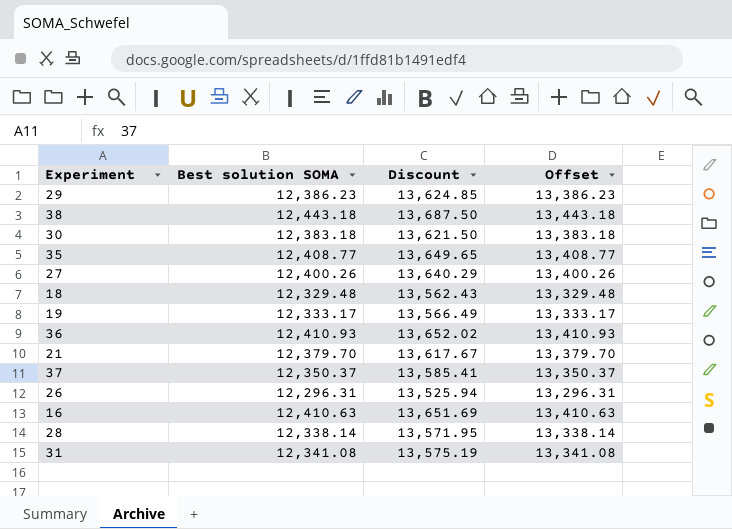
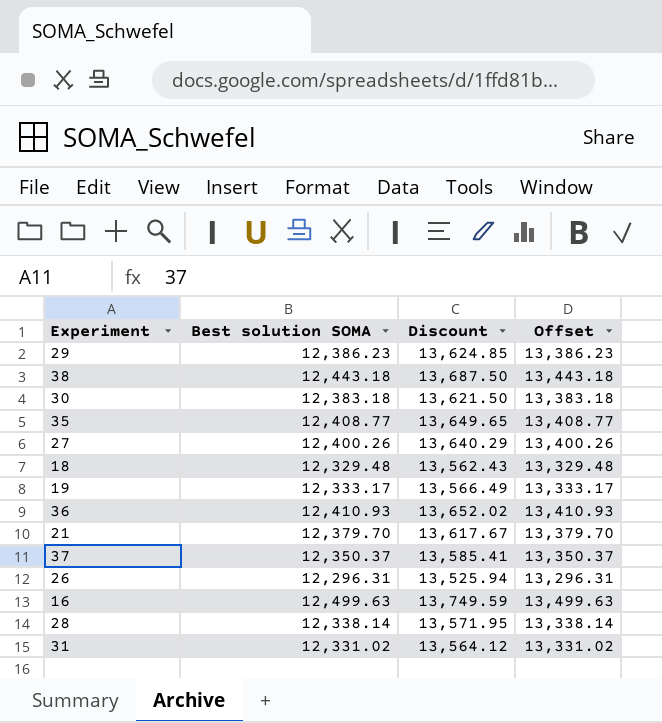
16 | Best solution SOMA: 12,410.63 -> 12,499.63
16 | Discount: 13,651.69 -> 13,749.59
16 | Offset: 13,410.63 -> 13,499.63
31 | Best solution SOMA: 12,341.08 -> 12,331.02
31 | Discount: 13,575.19 -> 13,564.12
31 | Offset: 13,341.08 -> 13,331.02

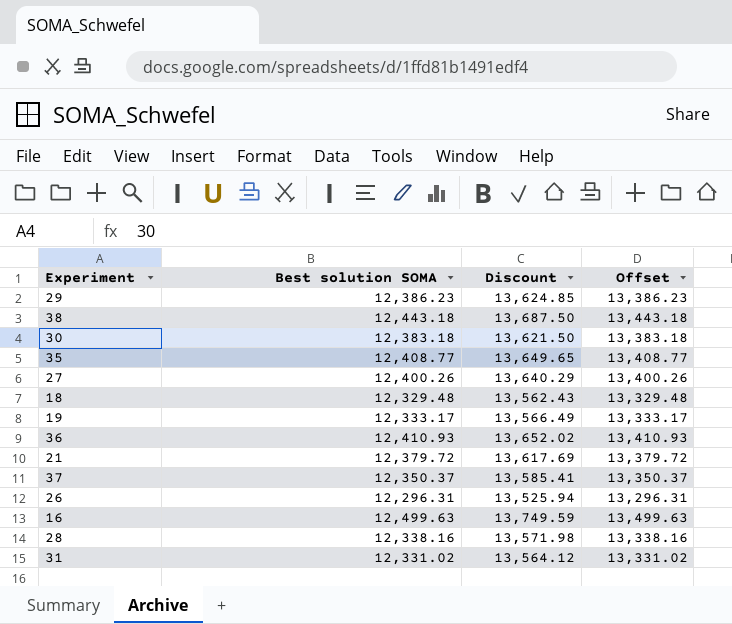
21 | Best solution SOMA: 12,379.70 -> 12,379.72
21 | Discount: 13,617.67 -> 13,617.69
21 | Offset: 13,379.70 -> 13,379.72
28 | Best solution SOMA: 12,338.14 -> 12,338.16
28 | Discount: 13,571.95 -> 13,571.98
28 | Offset: 13,338.14 -> 13,338.16

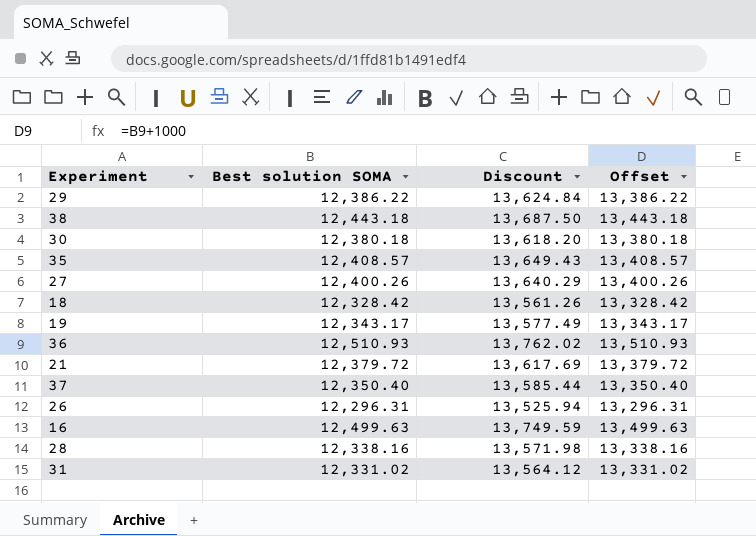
29 | Best solution SOMA: 12,386.23 -> 12,386.22
29 | Discount: 13,624.85 -> 13,624.84
29 | Offset: 13,386.23 -> 13,386.22
30 | Best solution SOMA: 12,383.18 -> 12,380.18
30 | Discount: 13,621.50 -> 13,618.20
30 | Offset: 13,383.18 -> 13,380.18
35 | Best solution SOMA: 12,408.77 -> 12,408.57
35 | Discount: 13,649.65 -> 13,649.43
35 | Offset: 13,408.77 -> 13,408.57
18 | Best solution SOMA: 12,329.48 -> 12,328.42
18 | Discount: 13,562.43 -> 13,561.26
18 | Offset: 13,329.48 -> 13,328.42
19 | Best solution SOMA: 12,333.17 -> 12,343.17
19 | Discount: 13,566.49 -> 13,577.49
19 | Offset: 13,333.17 -> 13,343.17
36 | Best solution SOMA: 12,410.93 -> 12,510.93
36 | Discount: 13,652.02 -> 13,762.02
36 | Offset: 13,410.93 -> 13,510.93
37 | Best solution SOMA: 12,350.37 -> 12,350.40
37 | Discount: 13,585.41 -> 13,585.44
37 | Offset: 13,350.37 -> 13,350.40

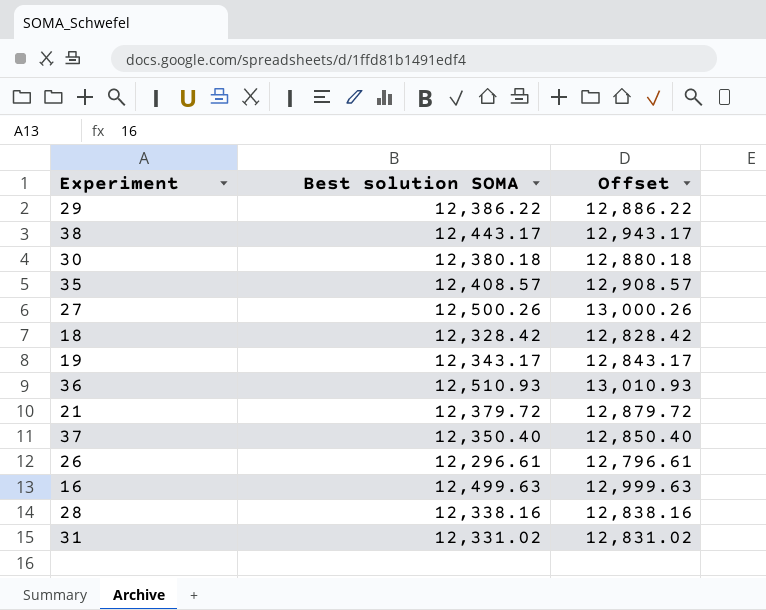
column Discount | formula: [Best solution SOMA] * 1.1 -> none
column Offset | formula: [Best solution SOMA] + 1000 -> [Best solution SOMA] + 500
38 | Best solution SOMA: 12,443.18 -> 12,443.17
27 | Best solution SOMA: 12,400.26 -> 12,500.26
26 | Best solution SOMA: 12,296.31 -> 12,296.61

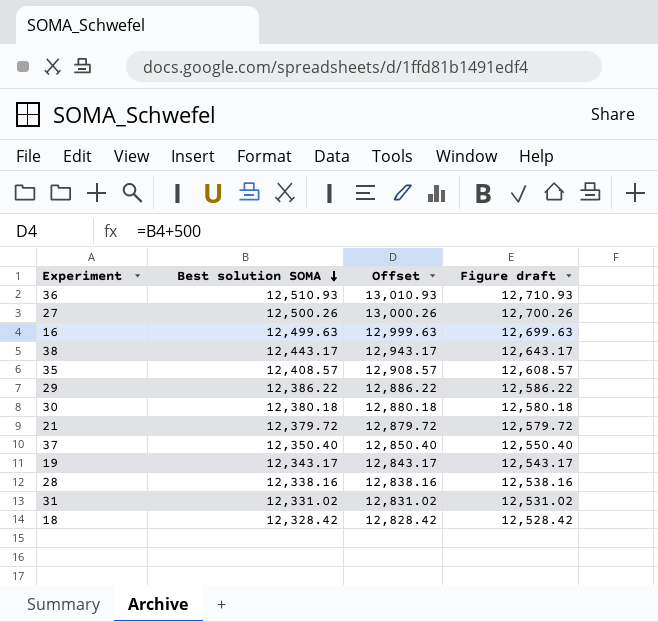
row order: none -> Best solution SOMA descending
column Figure draft | formula: none -> [Best solution SOMA] + 200
row 26: 12,296.61 | 12,796.61 -> none

